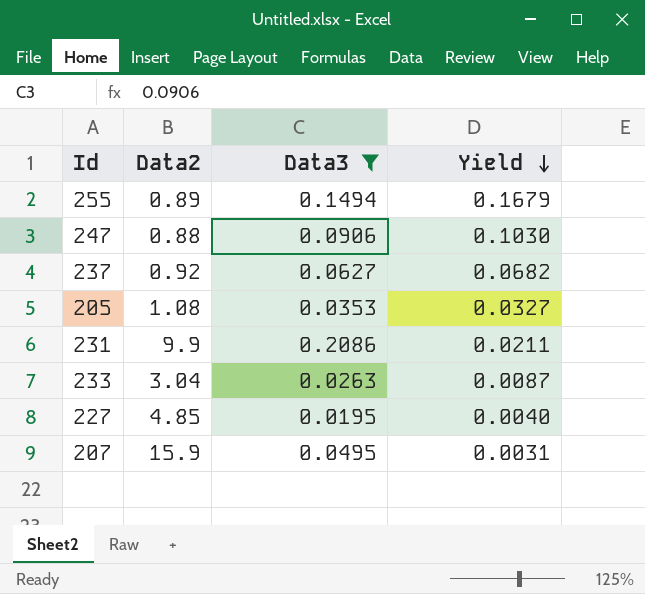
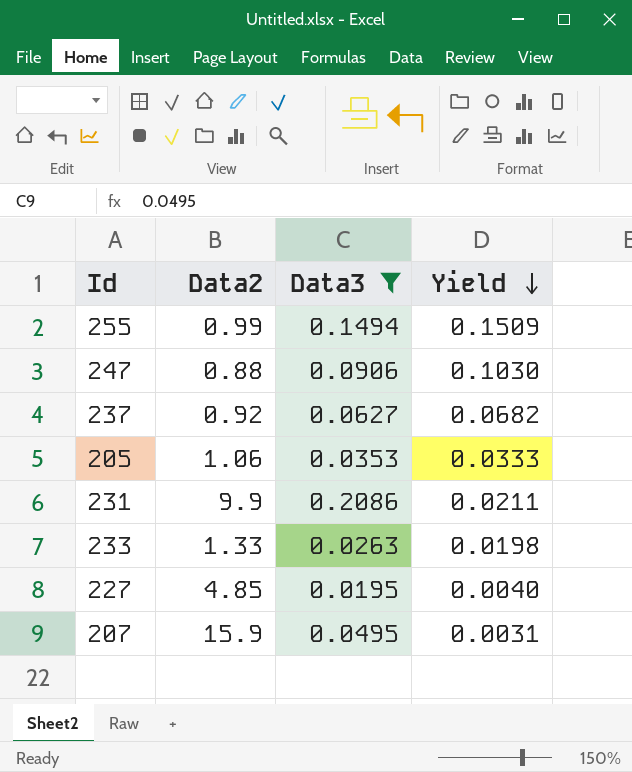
255 | Data2: 0.89 -> 0.99
255 | Yield: 0.1679 -> 0.1509
205 | Data2: 1.08 -> 1.06
205 | Yield: 0.0327 -> 0.0333
233 | Data2: 3.04 -> 1.33
233 | Yield: 0.0087 -> 0.0198

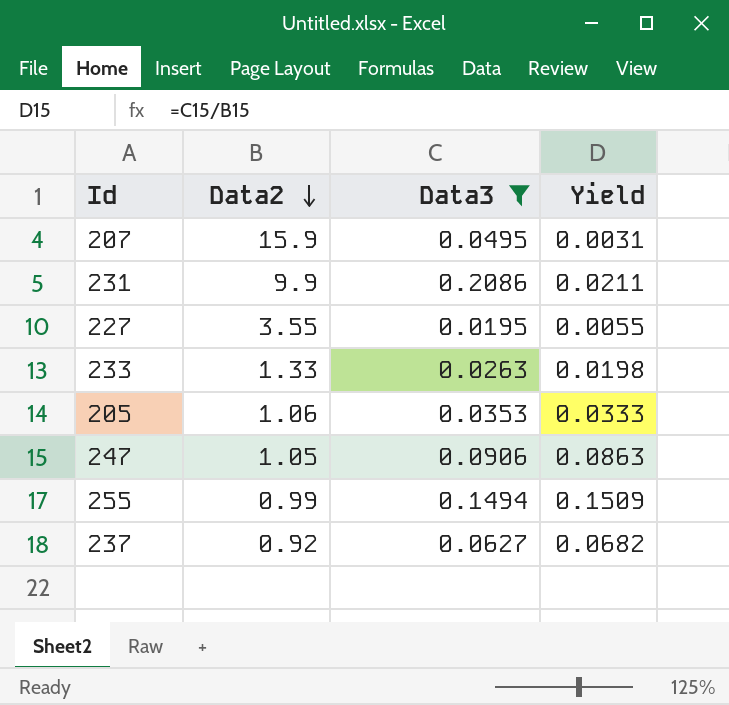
row order: Yield descending -> Data2 descending
227 | Data2: 4.85 -> 3.55
227 | Yield: 0.0040 -> 0.0055
247 | Data2: 0.88 -> 1.05
247 | Yield: 0.1030 -> 0.0863

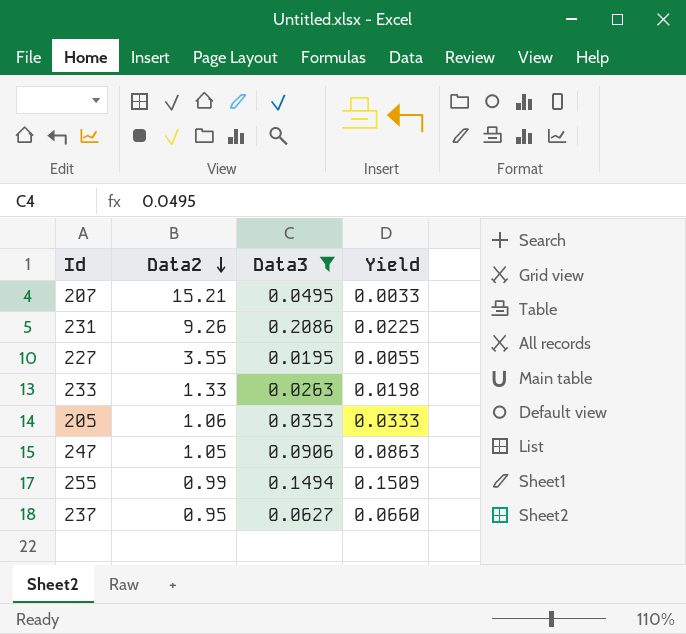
207 | Data2: 15.9 -> 15.21
207 | Yield: 0.0031 -> 0.0033
231 | Data2: 9.9 -> 9.26
231 | Yield: 0.0211 -> 0.0225
237 | Data2: 0.92 -> 0.95
237 | Yield: 0.0682 -> 0.0660

